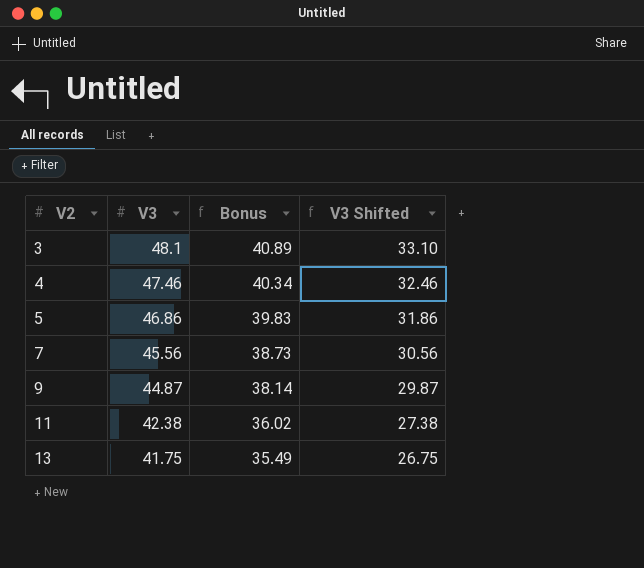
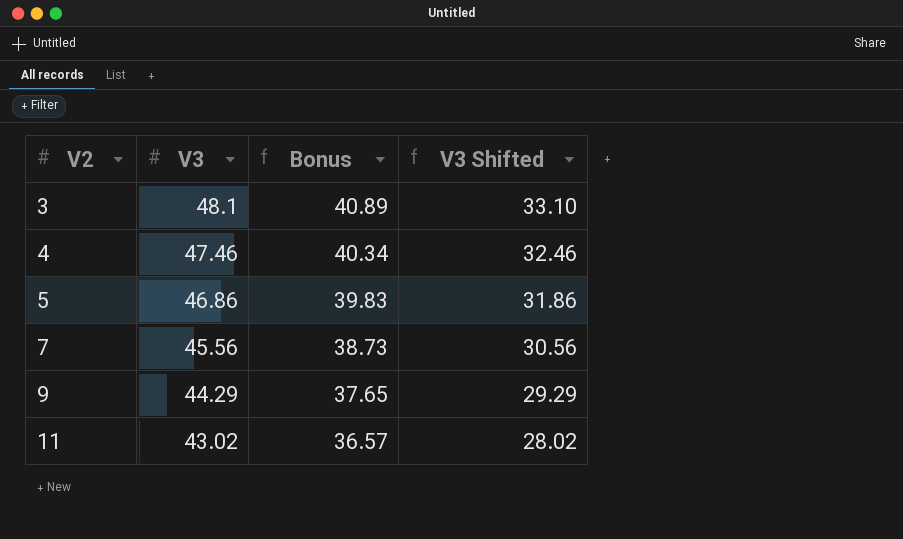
row 13: 41.75 | 35.49 | 26.75 -> none
9 | V3: 44.87 -> 44.29
9 | Bonus: 38.14 -> 37.65
9 | V3 Shifted: 29.87 -> 29.29
11 | V3: 42.38 -> 43.02
11 | Bonus: 36.02 -> 36.57
11 | V3 Shifted: 27.38 -> 28.02

